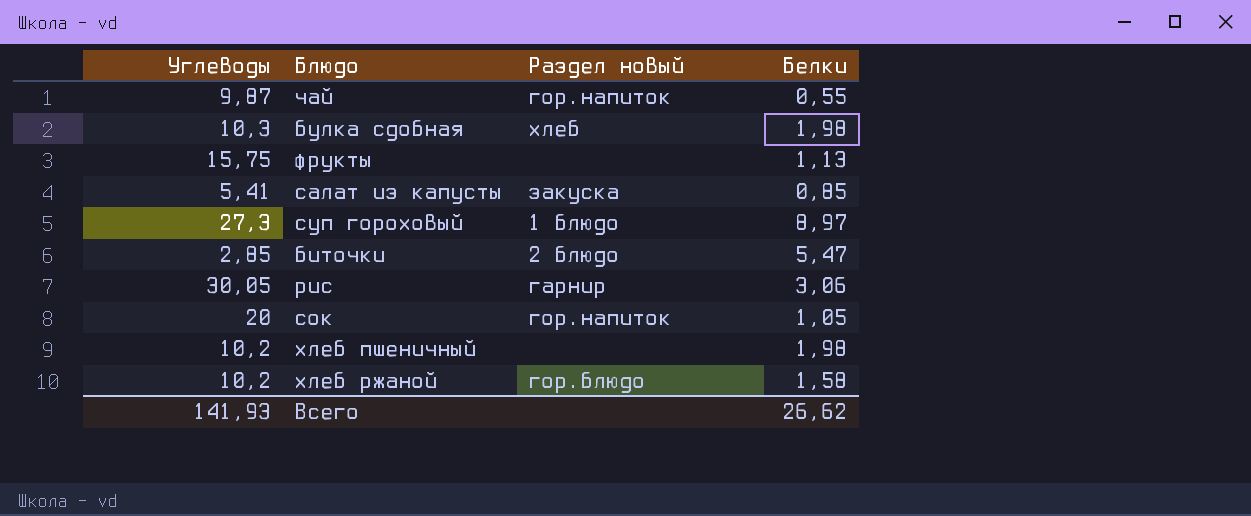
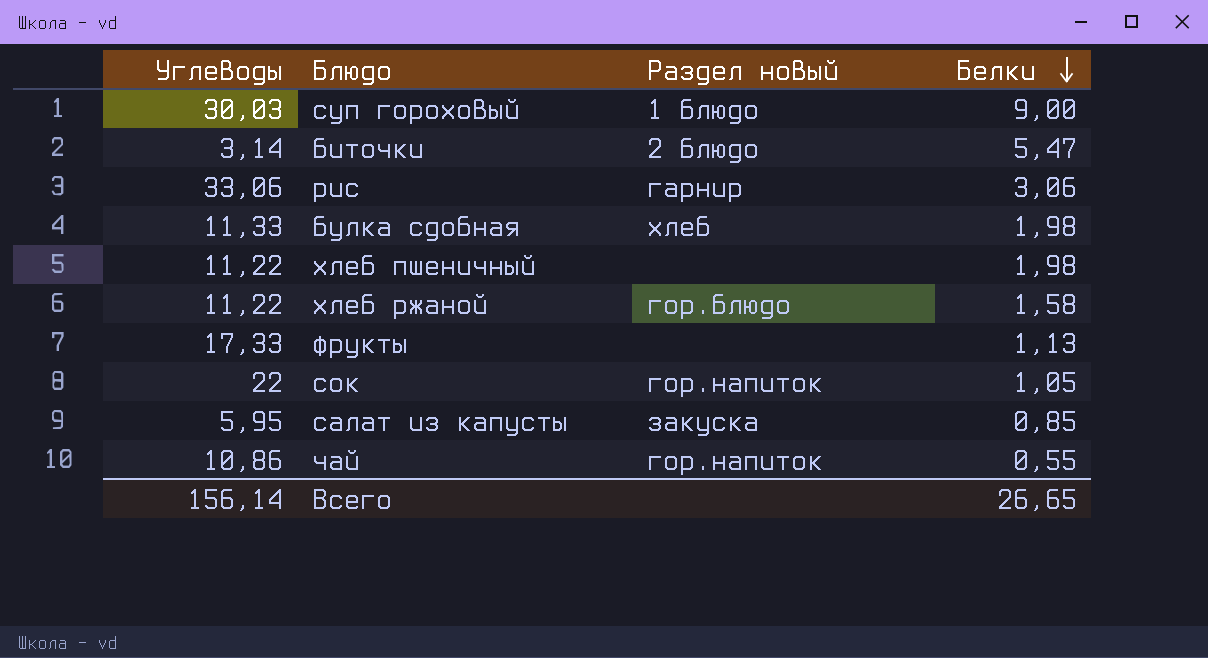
row order: none -> Белки descending
суп гороховый | Углеводы: 27,3 -> 30,03
суп гороховый | Белки: 8,97 -> 9,00
биточки | Углеводы: 2,85 -> 3,14
рис | Углеводы: 30,05 -> 33,06
булка сдобная | Углеводы: 10,3 -> 11,33
хлеб пшеничный | Углеводы: 10,2 -> 11,22
хлеб ржаной | Углеводы: 10,2 -> 11,22
фрукты | Углеводы: 15,75 -> 17,33
сок | Углеводы: 20 -> 22
салат из капусты | Углеводы: 5,41 -> 5,95
чай | Углеводы: 9,87 -> 10,86
Всего | Углеводы: 141,93 -> 156,14
Всего | Белки: 26,62 -> 26,65

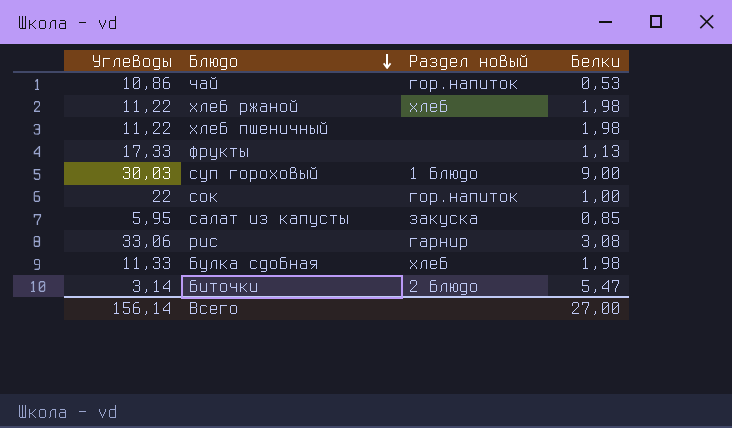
row order: Белки descending -> Блюдо descending
чай | Белки: 0,55 -> 0,53
хлеб ржаной | Раздел новый: гор.блюдо -> хлеб
хлеб ржаной | Белки: 1,58 -> 1,98
сок | Белки: 1,05 -> 1,00
рис | Белки: 3,06 -> 3,08
Всего | Белки: 26,65 -> 27,00

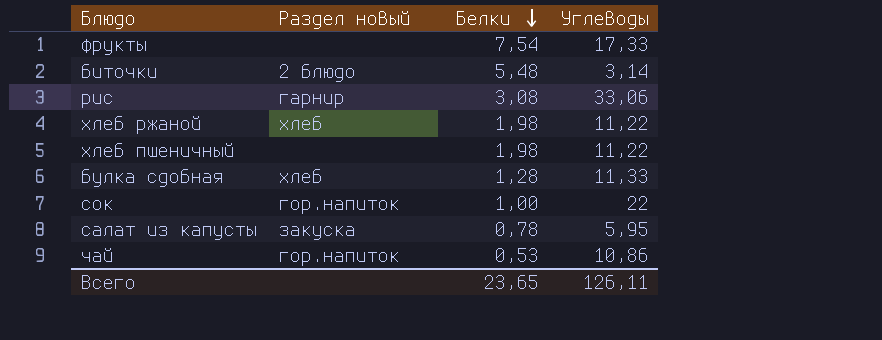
row order: Блюдо descending -> Белки descending
column Углеводы | position: 1 -> 4
row суп гороховый: 30,03 | 1 блюдо | 9,00 -> none
фрукты | Белки: 1,13 -> 7,54
биточки | Белки: 5,47 -> 5,48
булка сдобная | Белки: 1,98 -> 1,28
салат из капусты | Белки: 0,85 -> 0,78
Всего | Белки: 27,00 -> 23,65
Всего | Углеводы: 156,14 -> 126,11

